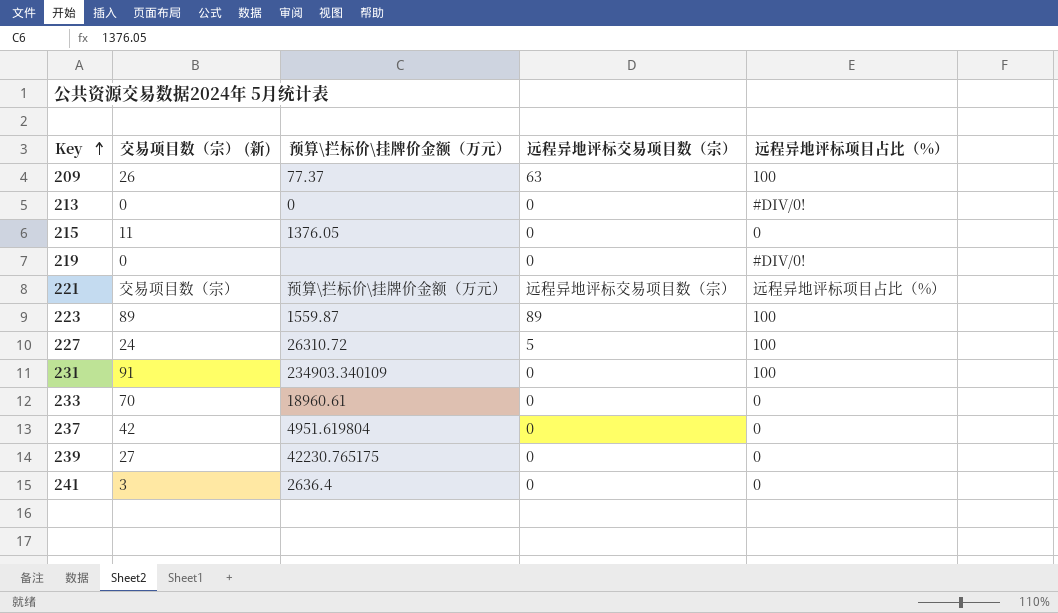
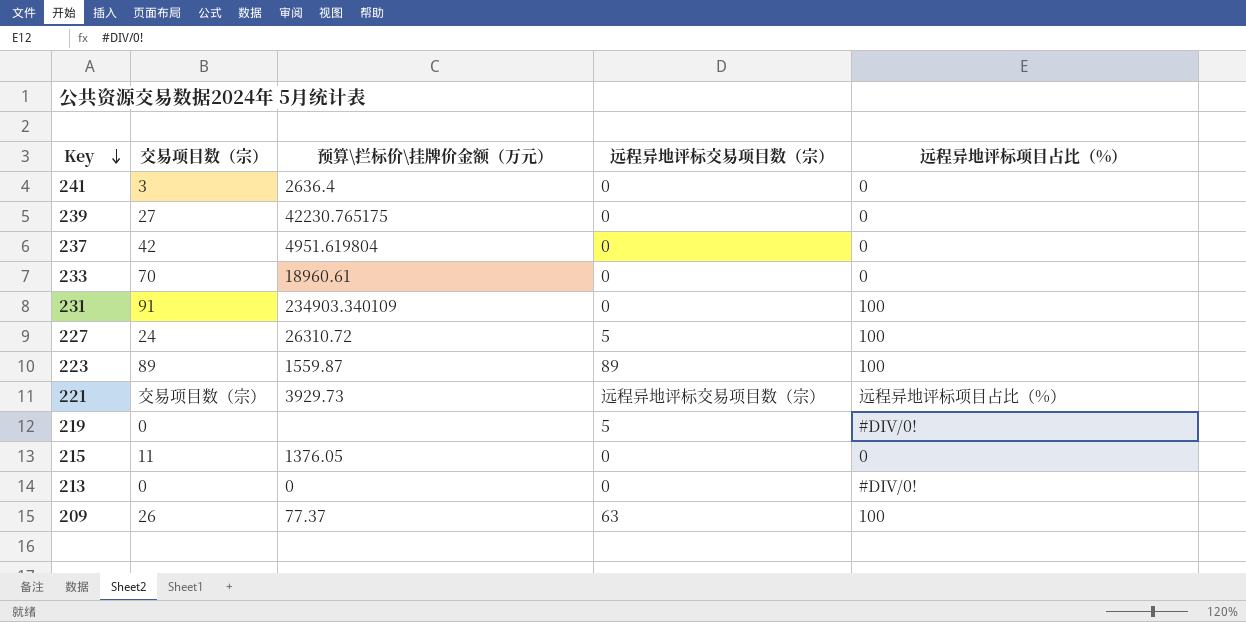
row order: Key ascending -> Key descending
column name: 交易项目数（宗） (新) -> 交易项目数（宗）
221 | 预算\拦标价\挂牌价金额（万元）: 预算\拦标价\挂牌价金额（万元） -> 3929.73
219 | 远程异地评标交易项目数（宗）: 0 -> 5

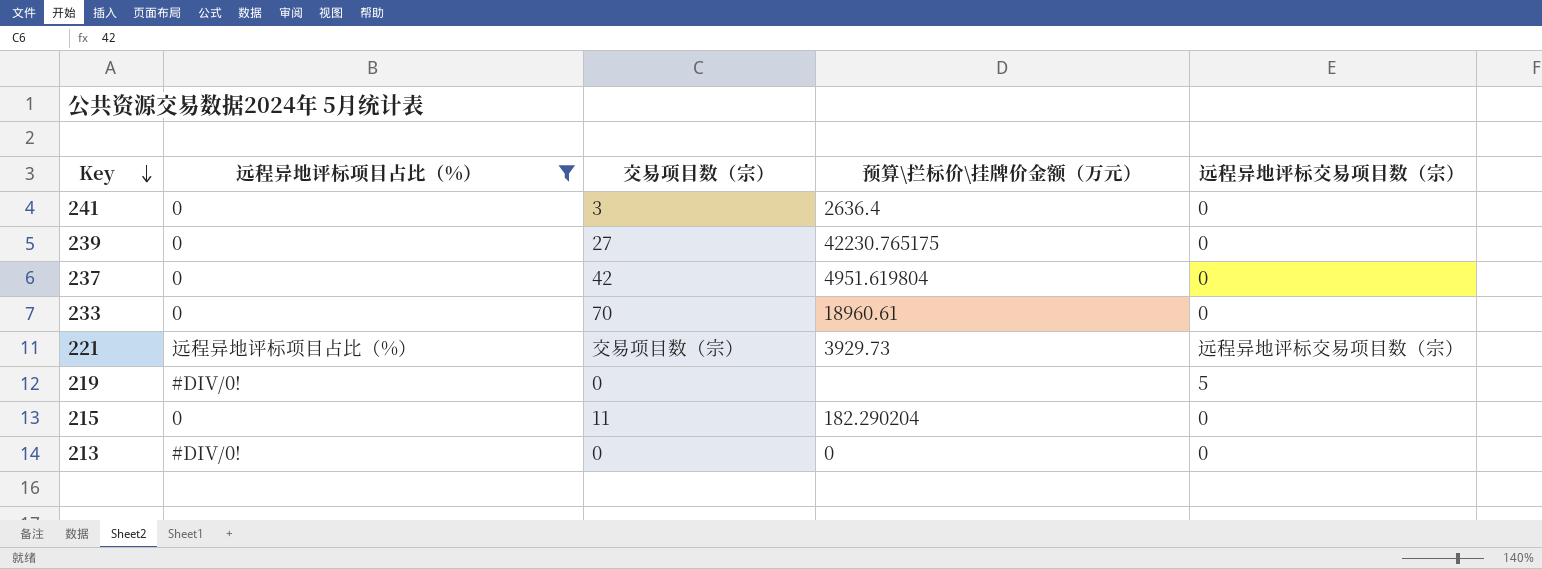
filter: none -> 远程异地评标项目占比（%） != 100
column 远程异地评标项目占比（%） | position: 5 -> 2
215 | 预算\拦标价\挂牌价金额（万元）: 1376.05 -> 182.290204

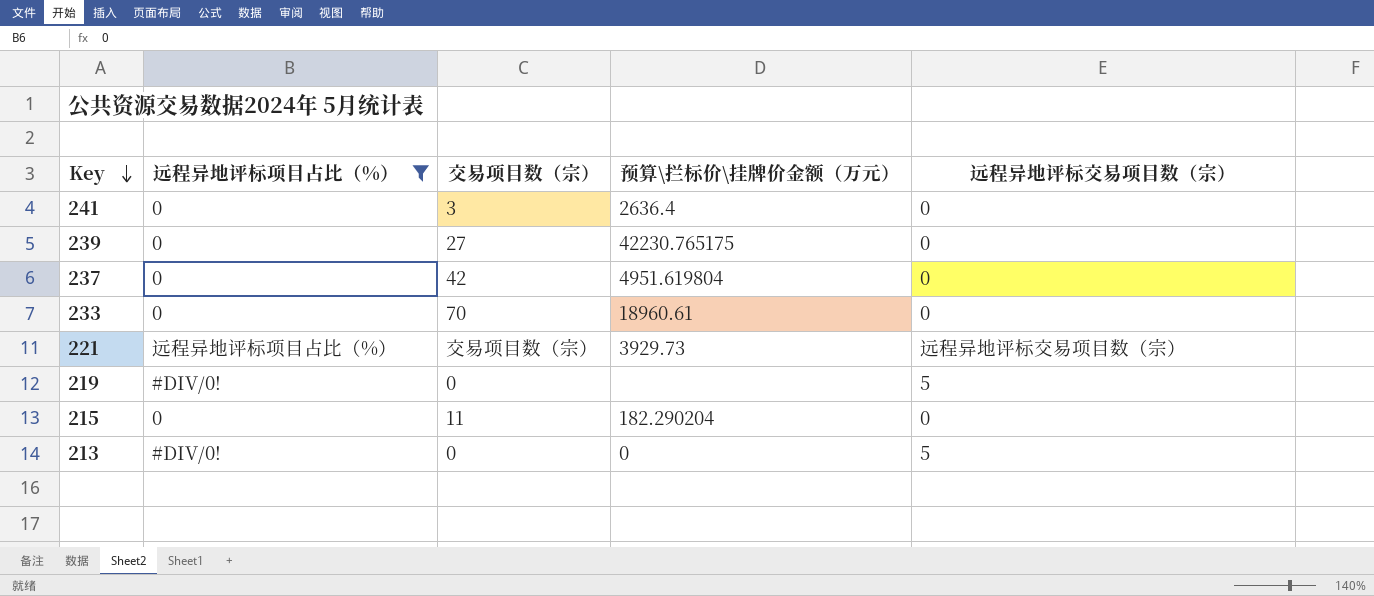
213 | 远程异地评标交易项目数（宗）: 0 -> 5

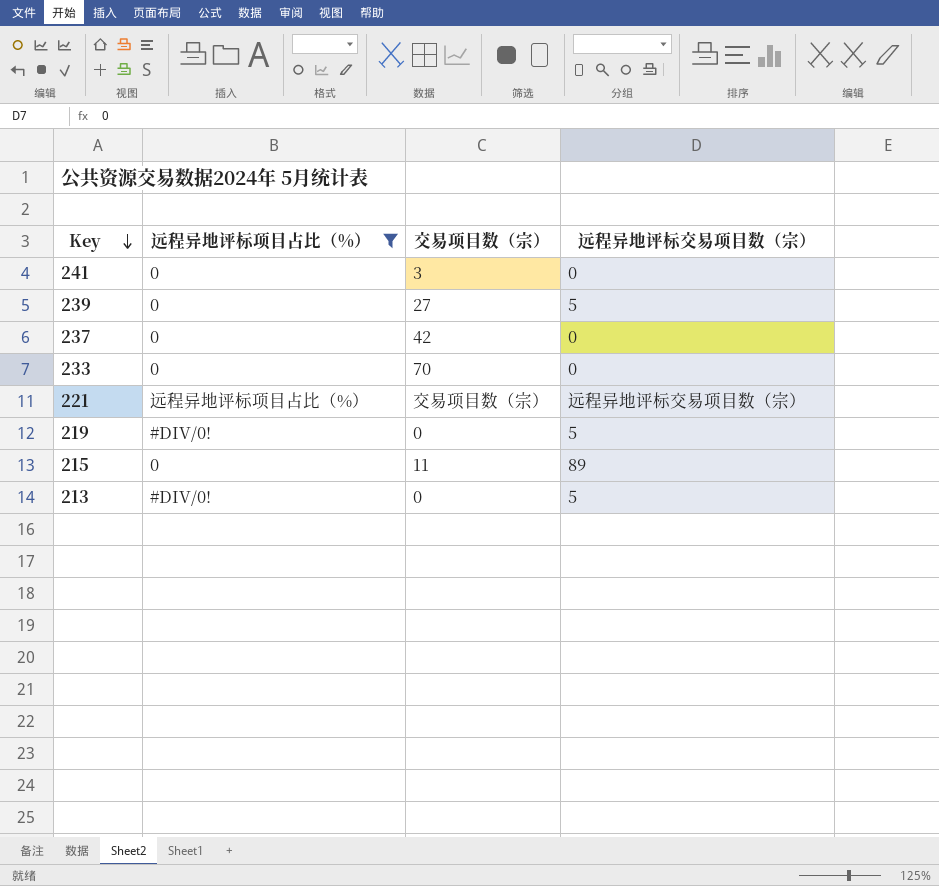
column 预算\拦标价\挂牌价金额（万元） | position: 4 -> none
239 | 远程异地评标交易项目数（宗）: 0 -> 5
215 | 远程异地评标交易项目数（宗）: 0 -> 89

